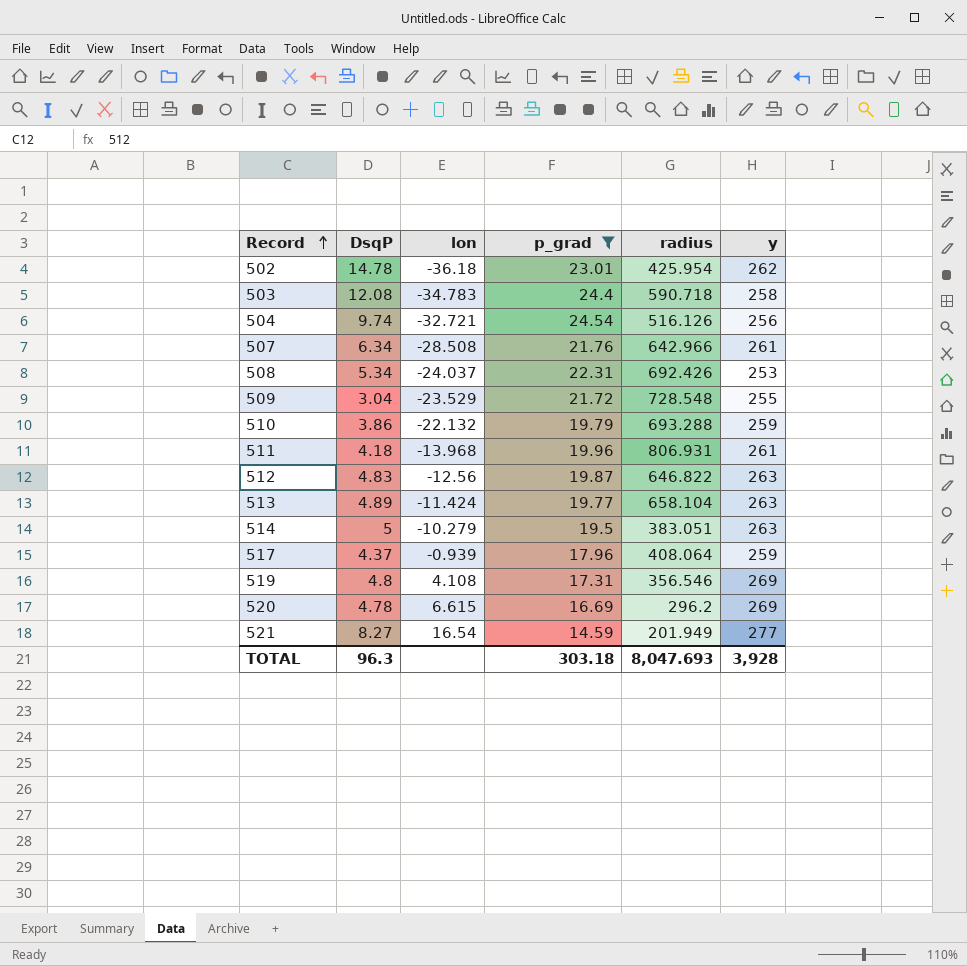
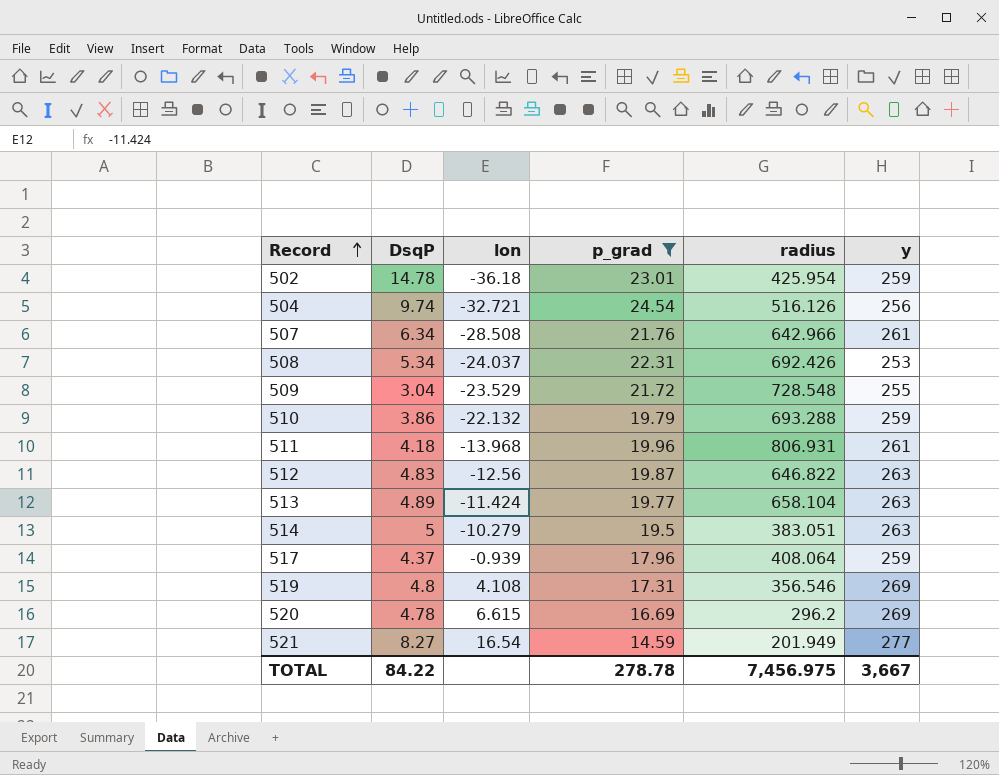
row 503: 12.08 | -34.783 | 24.4 | 590.718 | 258 -> none
502 | y: 262 -> 259
TOTAL | DsqP: 96.3 -> 84.22
TOTAL | p_grad: 303.18 -> 278.78
TOTAL | radius: 8,047.693 -> 7,456.975
TOTAL | y: 3,928 -> 3,667

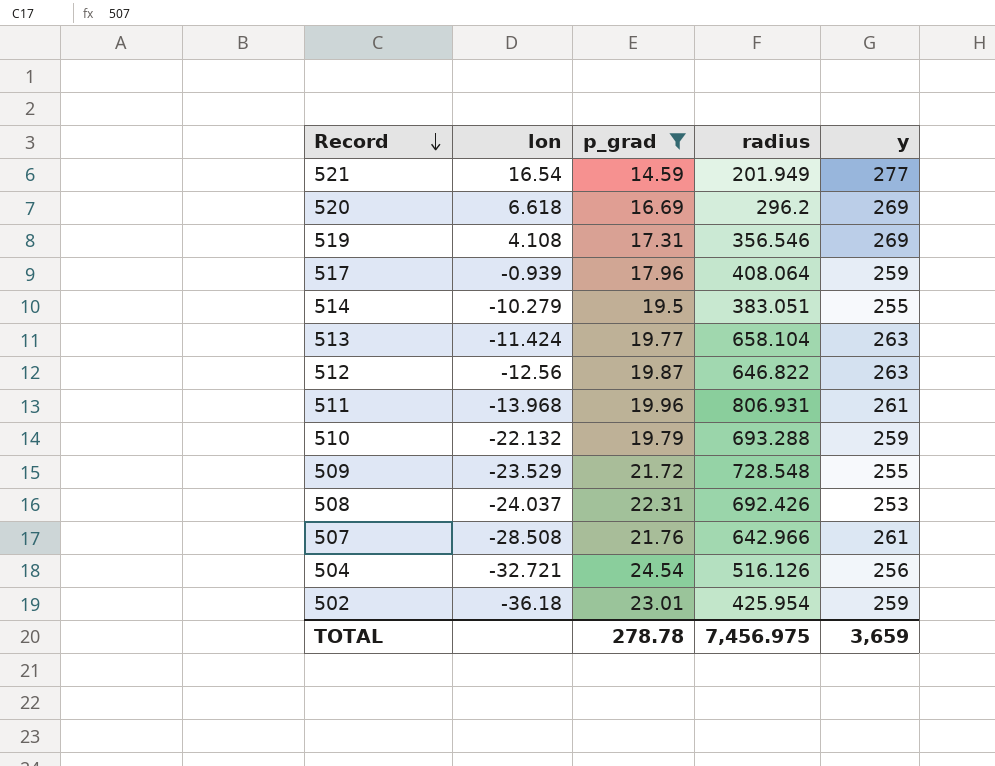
row order: Record ascending -> Record descending
column DsqP | position: 2 -> none
520 | lon: 6.615 -> 6.618
514 | y: 263 -> 255
TOTAL | y: 3,667 -> 3,659

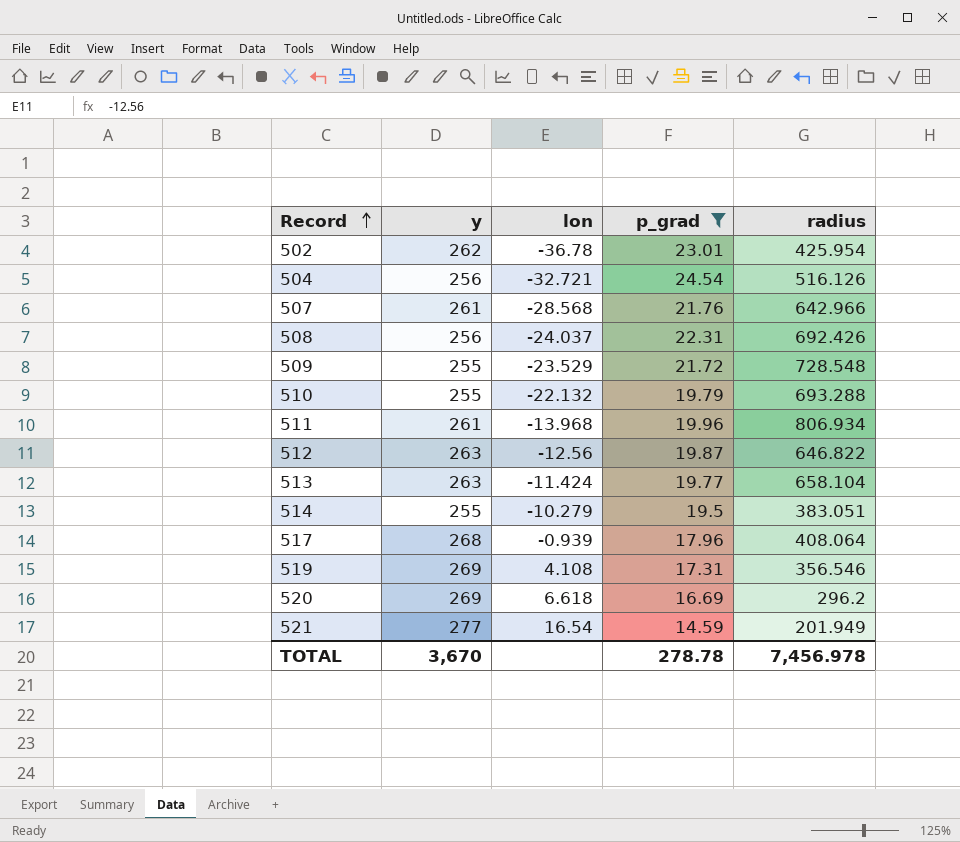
row order: Record descending -> Record ascending
column y | position: 5 -> 2
502 | y: 259 -> 262
502 | lon: -36.18 -> -36.78
507 | lon: -28.508 -> -28.568
508 | y: 253 -> 256
510 | y: 259 -> 255
511 | radius: 806.931 -> 806.934
517 | y: 259 -> 268
TOTAL | y: 3,659 -> 3,670
TOTAL | radius: 7,456.975 -> 7,456.978

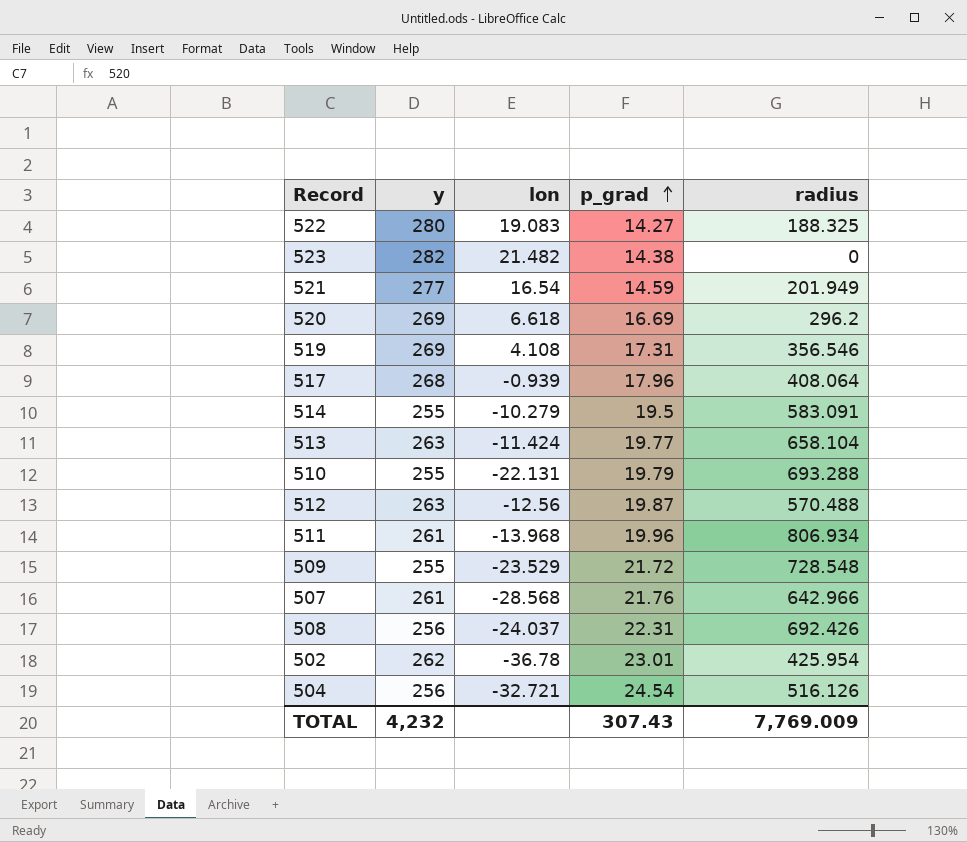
filter: p_grad >= 14.59 -> none
row order: Record ascending -> p_grad ascending
514 | radius: 383.051 -> 583.091
510 | lon: -22.132 -> -22.131
512 | radius: 646.822 -> 570.488
TOTAL | y: 3,670 -> 4,232
TOTAL | p_grad: 278.78 -> 307.43
TOTAL | radius: 7,456.978 -> 7,769.009

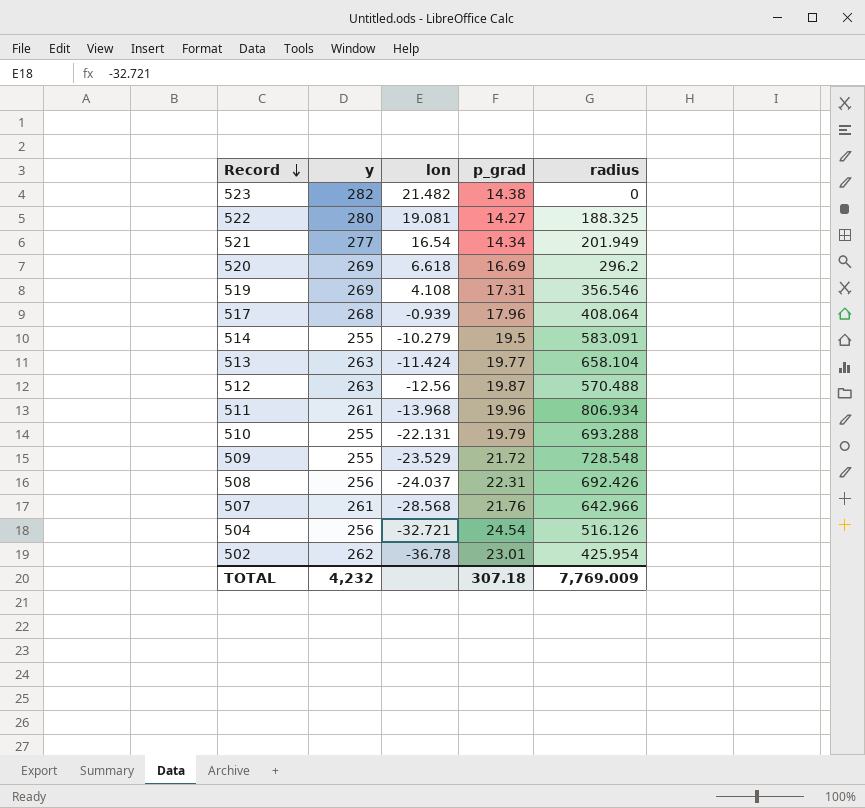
row order: p_grad ascending -> Record descending
522 | lon: 19.083 -> 19.081
521 | p_grad: 14.59 -> 14.34
TOTAL | p_grad: 307.43 -> 307.18

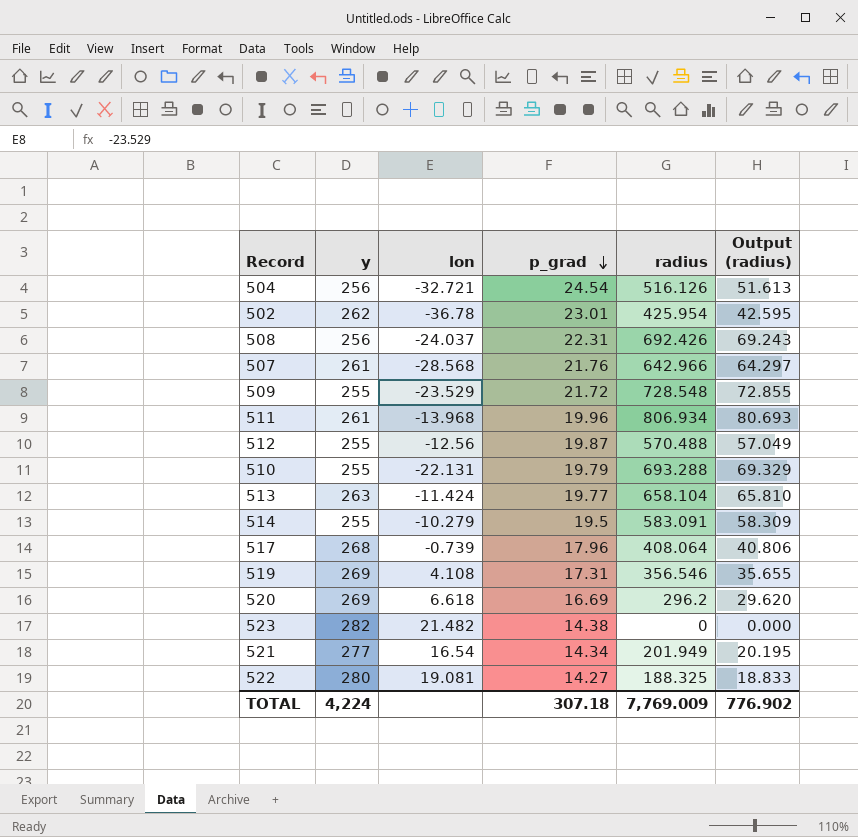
row order: Record descending -> p_grad descending
column Output (radius) | formula: none -> [radius] * 0.1
512 | y: 263 -> 255
517 | lon: -0.939 -> -0.739
TOTAL | y: 4,232 -> 4,224

